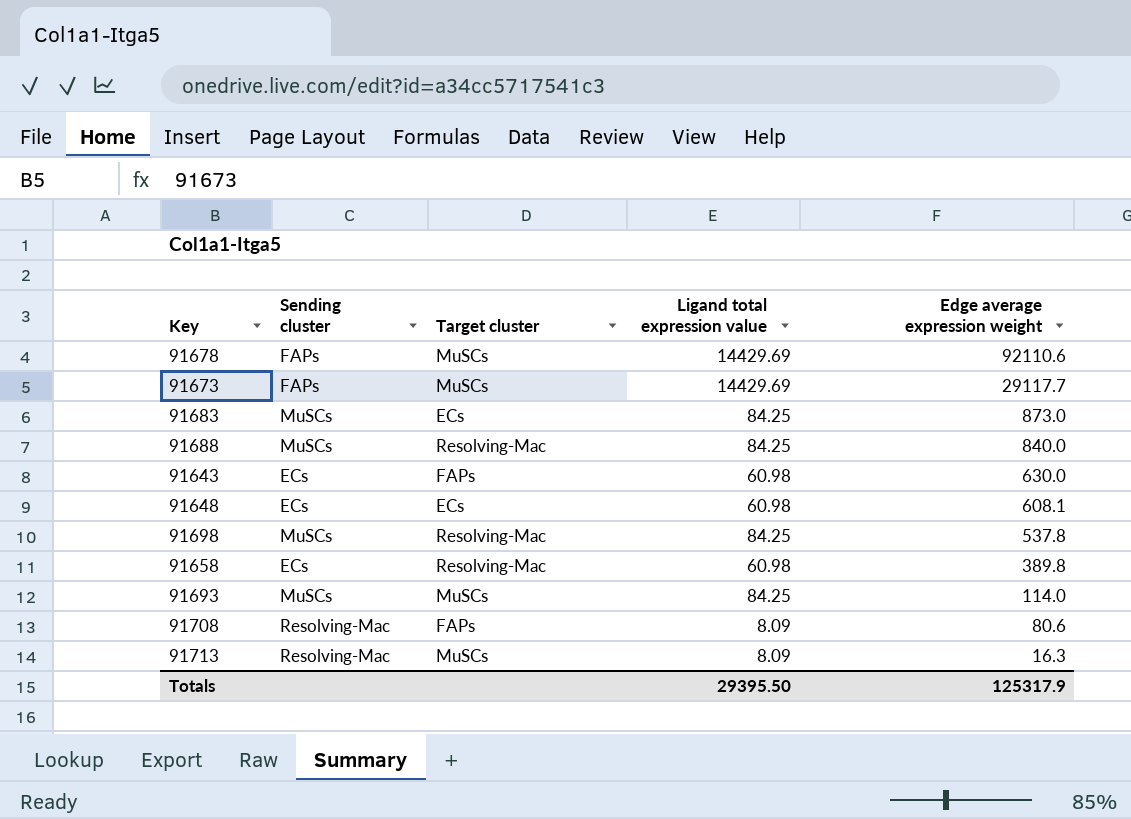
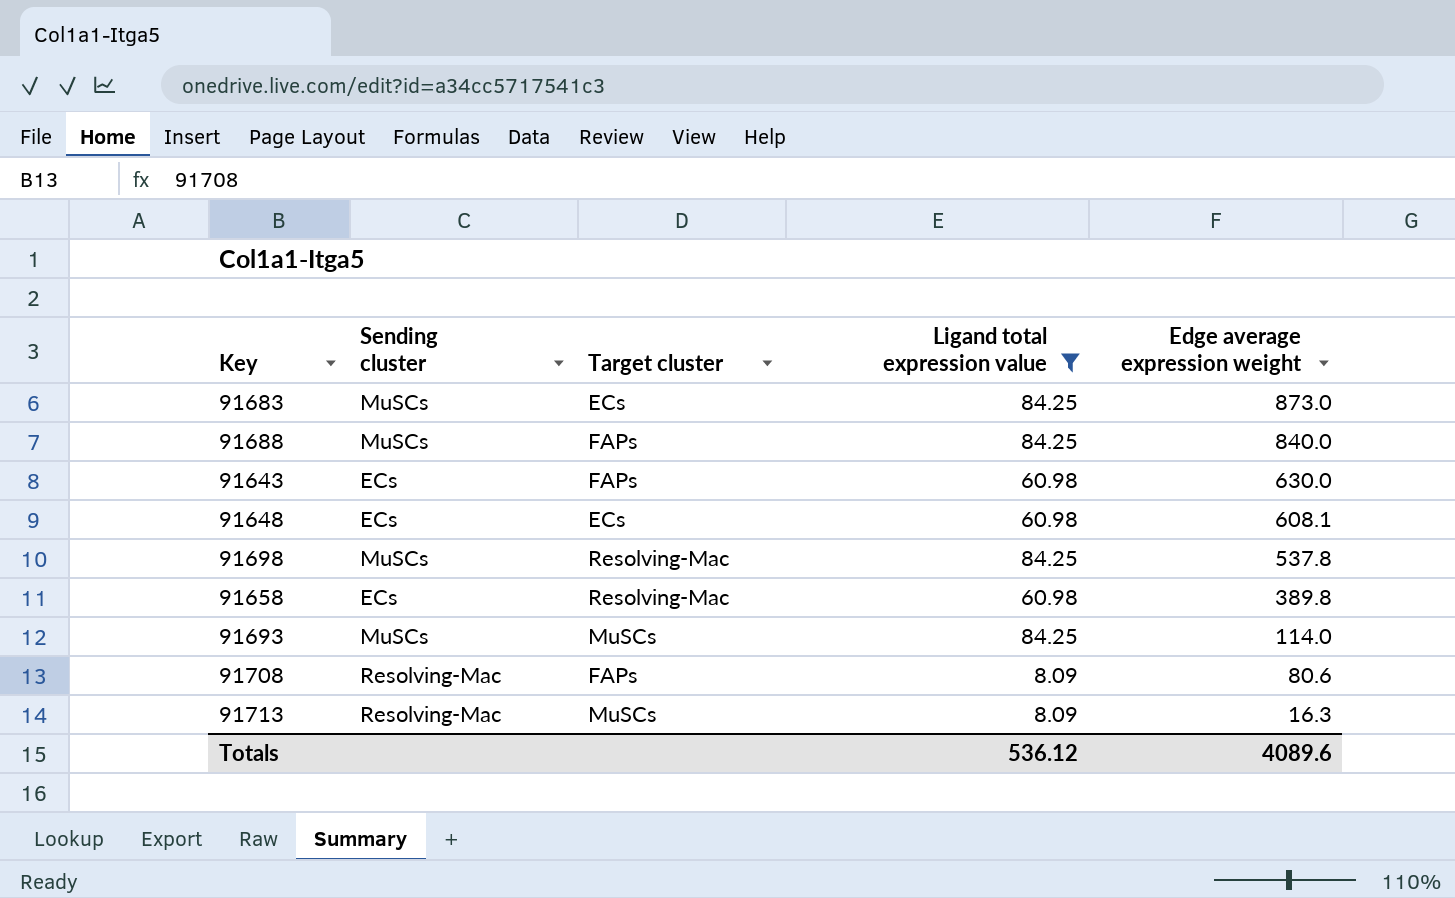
filter: none -> Ligand total expression value != 14429.69
91688 | Target cluster: Resolving-Mac -> FAPs
Totals | Ligand total expression value: 29395.50 -> 536.12
Totals | Edge average expression weight: 125317.9 -> 4089.6

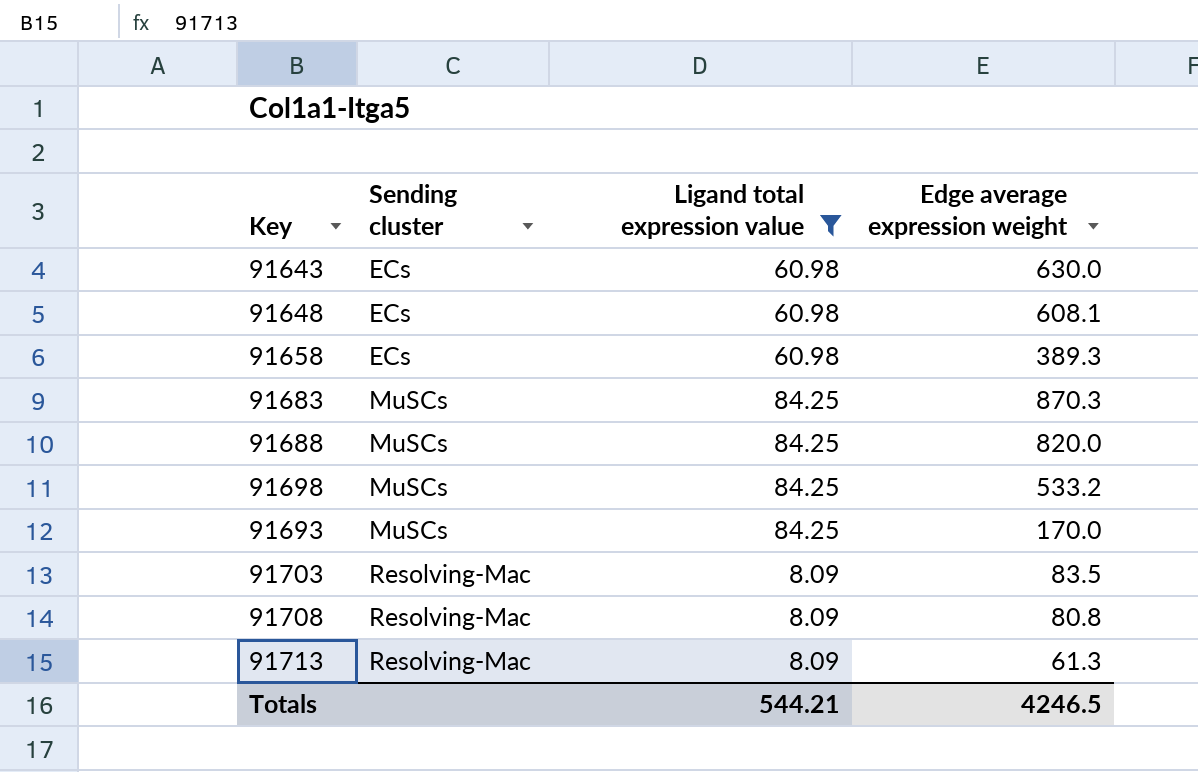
row order: Edge average expression weight descending -> Sending cluster ascending
column Target cluster | position: 3 -> none
91658 | Edge average expression weight: 389.8 -> 389.3
91683 | Edge average expression weight: 873.0 -> 870.3
91688 | Edge average expression weight: 840.0 -> 820.0
91698 | Edge average expression weight: 537.8 -> 533.2
91693 | Edge average expression weight: 114.0 -> 170.0
row 91703: none -> Resolving-Mac | 8.09 | 83.5
91708 | Edge average expression weight: 80.6 -> 80.8
91713 | Edge average expression weight: 16.3 -> 61.3
Totals | Ligand total expression value: 536.12 -> 544.21
Totals | Edge average expression weight: 4089.6 -> 4246.5

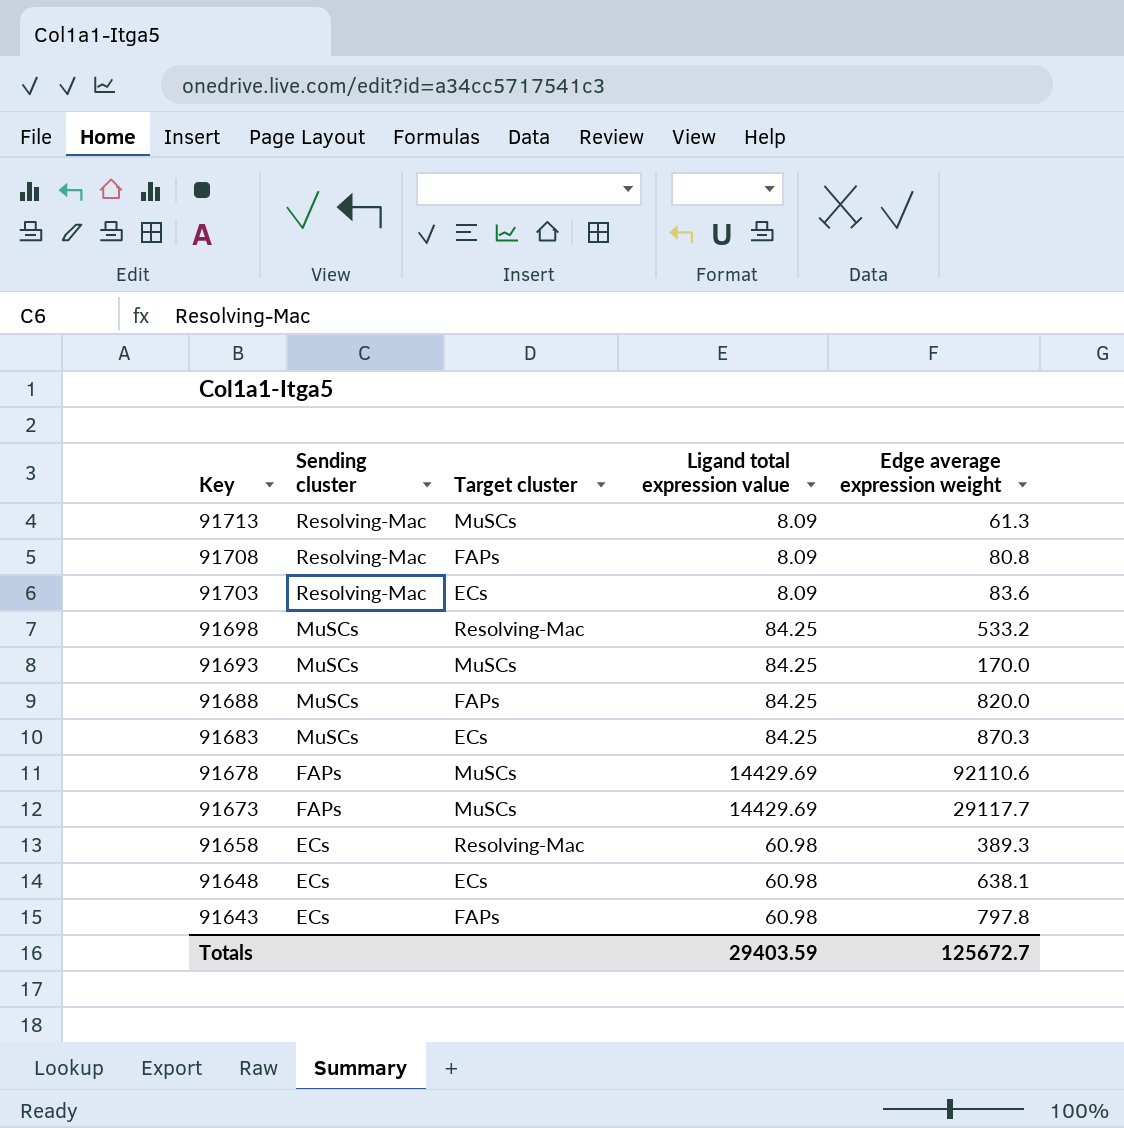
filter: Ligand total expression value != 14429.69 -> none
row order: Sending cluster ascending -> Key descending
column Target cluster | position: none -> 3
91703 | Edge average expression weight: 83.5 -> 83.6
91648 | Edge average expression weight: 608.1 -> 638.1
91643 | Edge average expression weight: 630.0 -> 797.8
Totals | Ligand total expression value: 544.21 -> 29403.59
Totals | Edge average expression weight: 4246.5 -> 125672.7

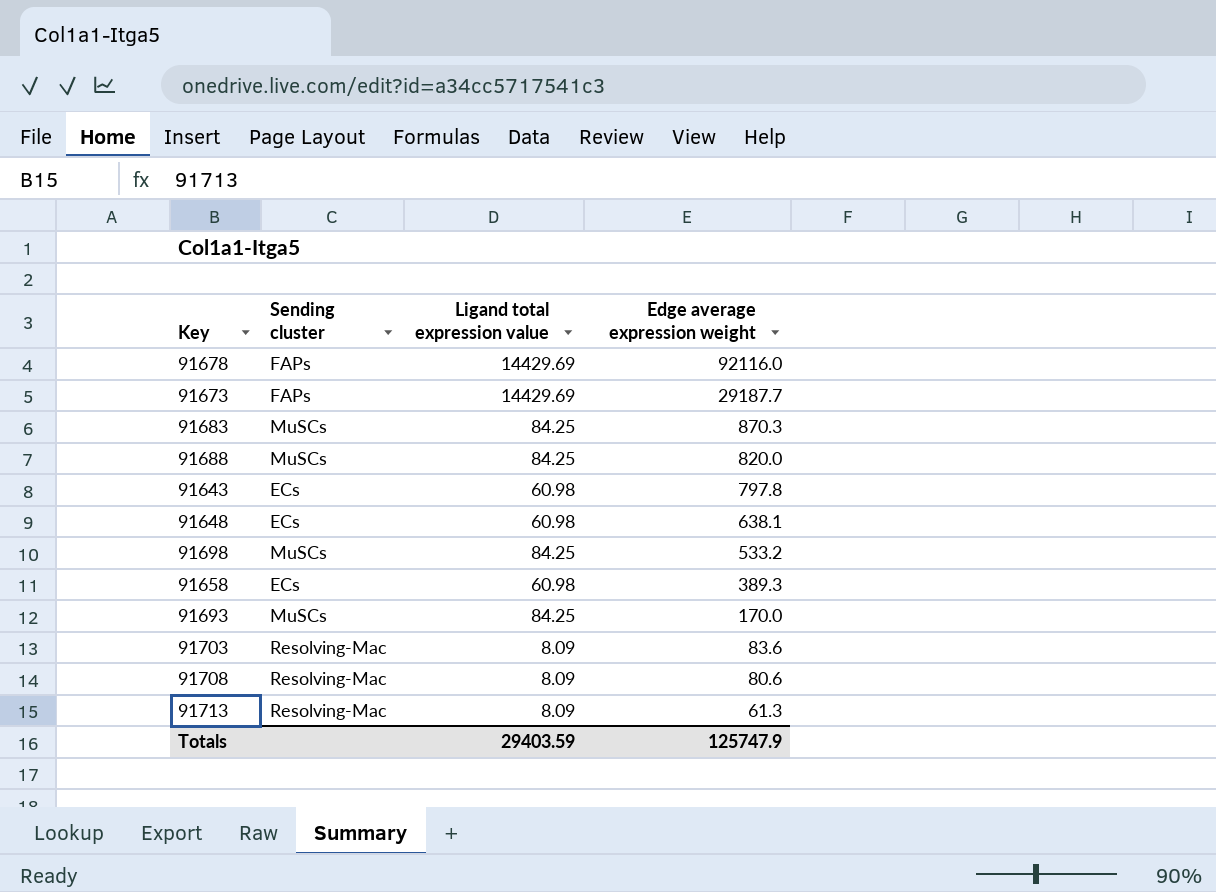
row order: Key descending -> Edge average expression weight descending
column Target cluster | position: 3 -> none
91678 | Edge average expression weight: 92110.6 -> 92116.0
91673 | Edge average expression weight: 29117.7 -> 29187.7
91708 | Edge average expression weight: 80.8 -> 80.6
Totals | Edge average expression weight: 125672.7 -> 125747.9

